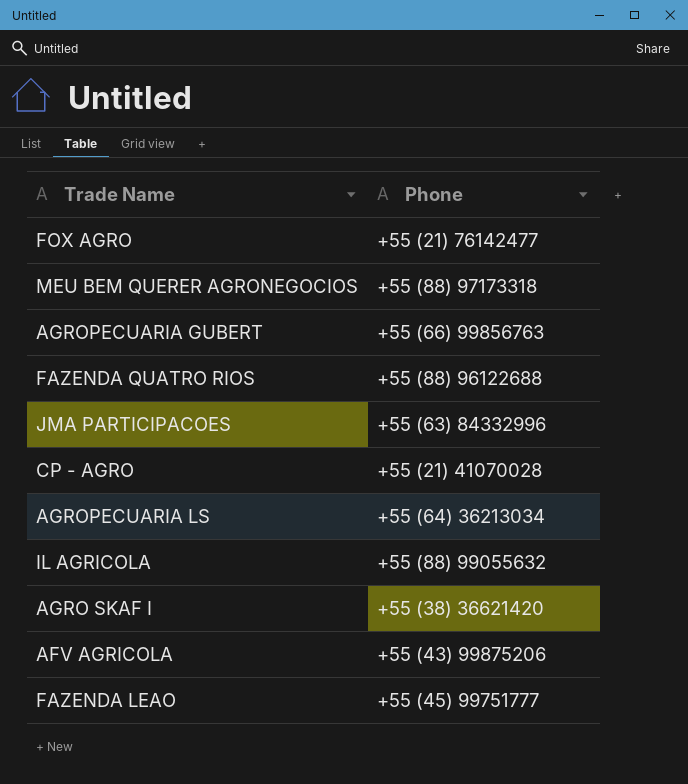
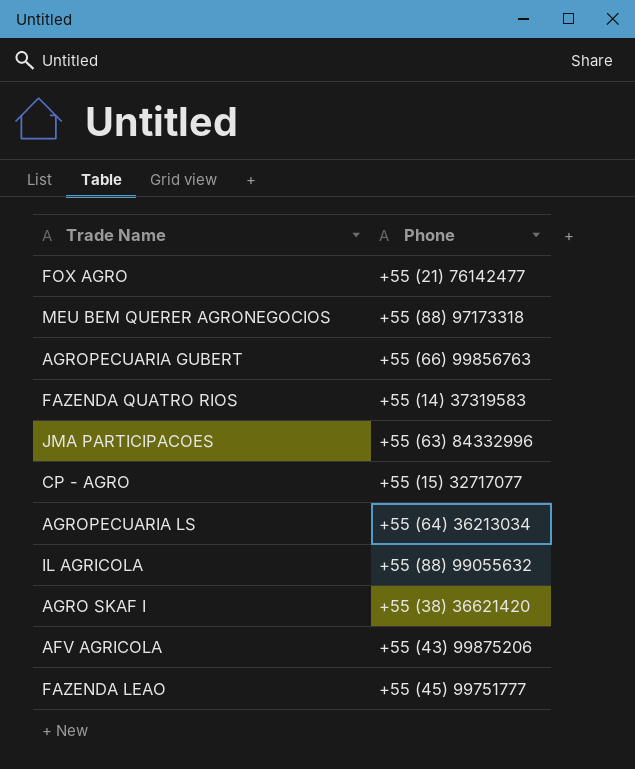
FAZENDA QUATRO RIOS | Phone: +55 (88) 96122688 -> +55 (14) 37319583
CP - AGRO | Phone: +55 (21) 41070028 -> +55 (15) 32717077

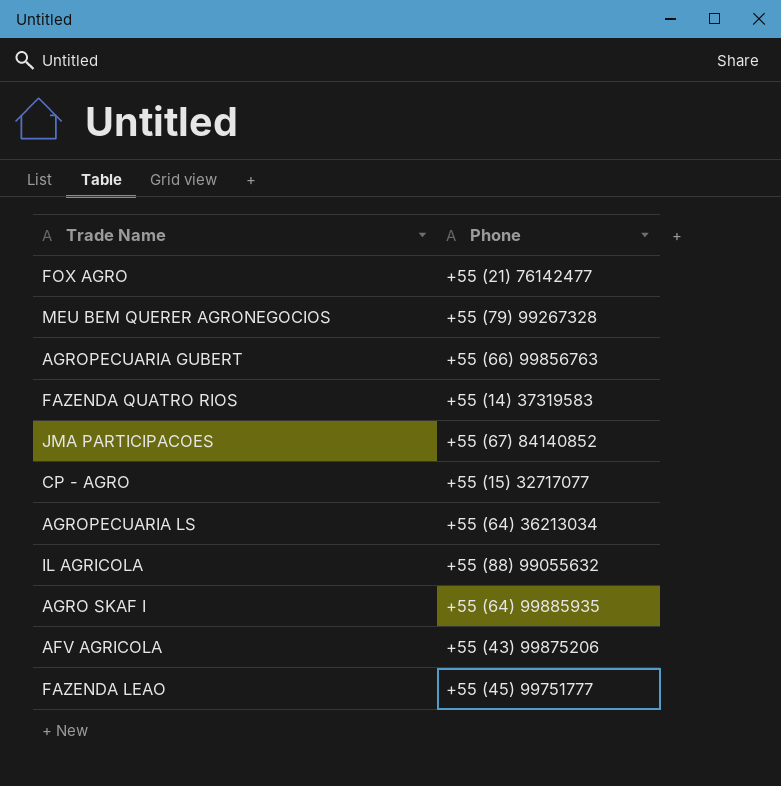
MEU BEM QUERER AGRONEGOCIOS | Phone: +55 (88) 97173318 -> +55 (79) 99267328
JMA PARTICIPACOES | Phone: +55 (63) 84332996 -> +55 (67) 84140852
AGRO SKAF I | Phone: +55 (38) 36621420 -> +55 (64) 99885935

